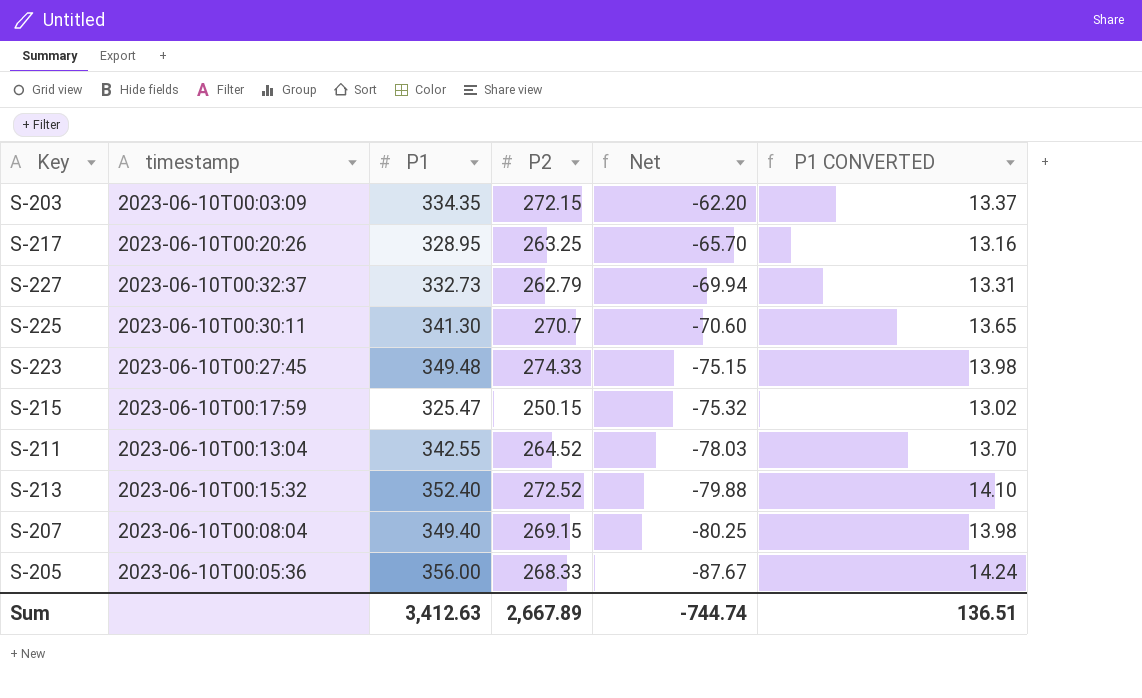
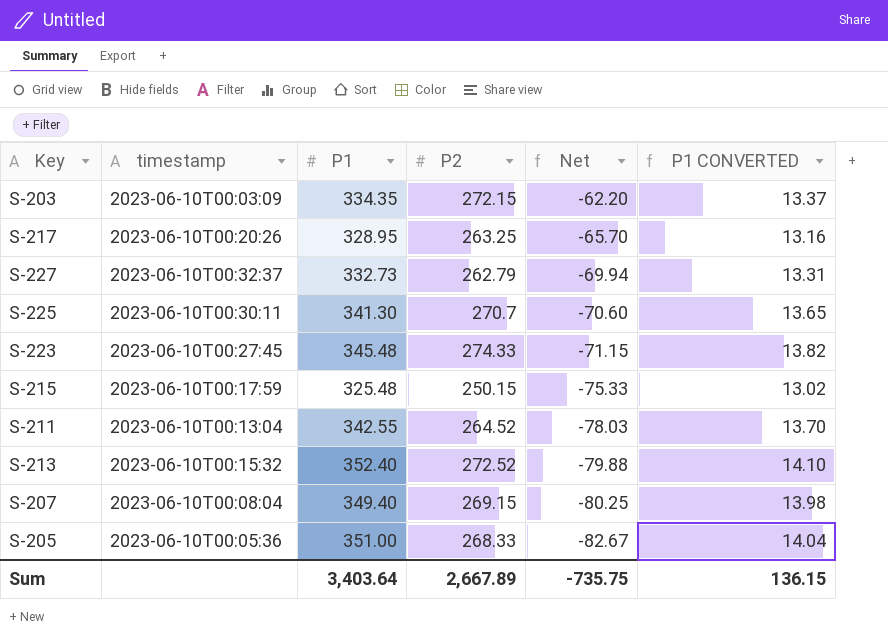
S-223 | P1: 349.48 -> 345.48
S-223 | Net: -75.15 -> -71.15
S-223 | P1 CONVERTED: 13.98 -> 13.82
S-215 | P1: 325.47 -> 325.48
S-215 | Net: -75.32 -> -75.33
S-205 | P1: 356.00 -> 351.00
S-205 | Net: -87.67 -> -82.67
S-205 | P1 CONVERTED: 14.24 -> 14.04
Sum | P1: 3,412.63 -> 3,403.64
Sum | Net: -744.74 -> -735.75
Sum | P1 CONVERTED: 136.51 -> 136.15

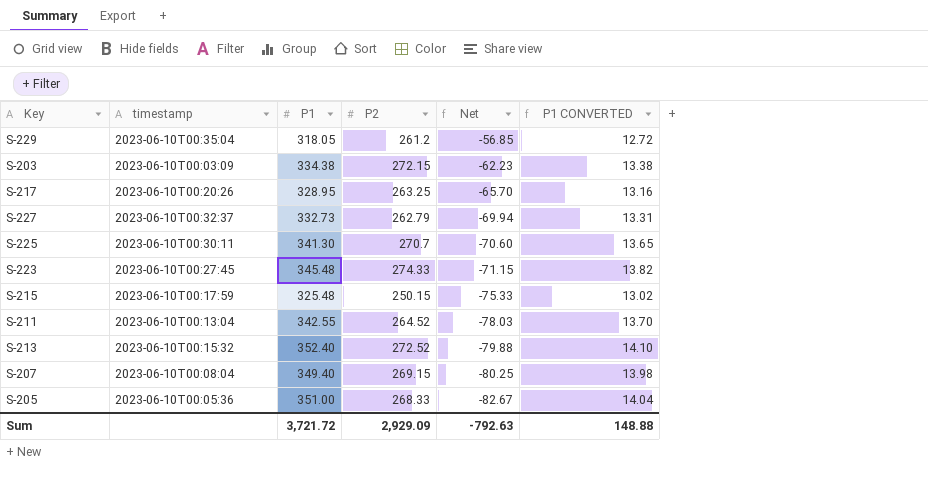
row S-229: none -> 2023-06-10T00:35:04 | 318.05 | 261.2 | -56.85 | 12.72
S-203 | P1: 334.35 -> 334.38
S-203 | Net: -62.20 -> -62.23
S-203 | P1 CONVERTED: 13.37 -> 13.38
Sum | P1: 3,403.64 -> 3,721.72
Sum | P2: 2,667.89 -> 2,929.09
Sum | Net: -735.75 -> -792.63
Sum | P1 CONVERTED: 136.15 -> 148.88

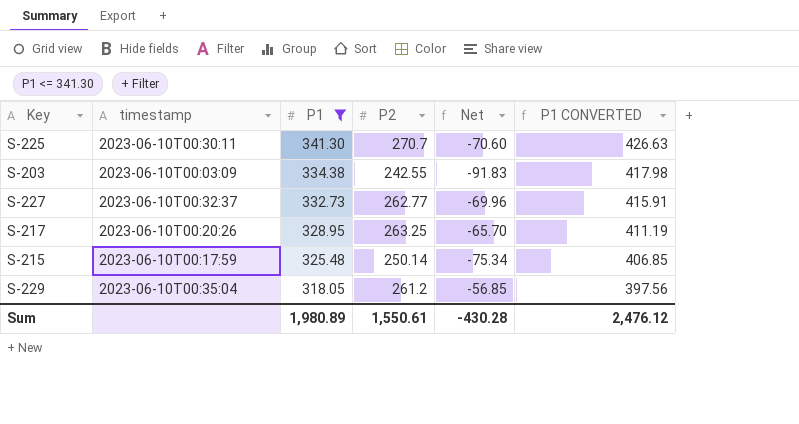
filter: none -> P1 <= 341.30
row order: Net descending -> P1 descending
column P1 CONVERTED | formula: [P1] * 0.04 -> [P1] * 1.25
S-203 | P2: 272.15 -> 242.55
S-203 | Net: -62.23 -> -91.83
S-227 | P2: 262.79 -> 262.77
S-227 | Net: -69.94 -> -69.96
S-215 | P2: 250.15 -> 250.14
S-215 | Net: -75.33 -> -75.34
Sum | P1: 3,721.72 -> 1,980.89
Sum | P2: 2,929.09 -> 1,550.61
Sum | Net: -792.63 -> -430.28
Sum | P1 CONVERTED: 148.88 -> 2,476.12

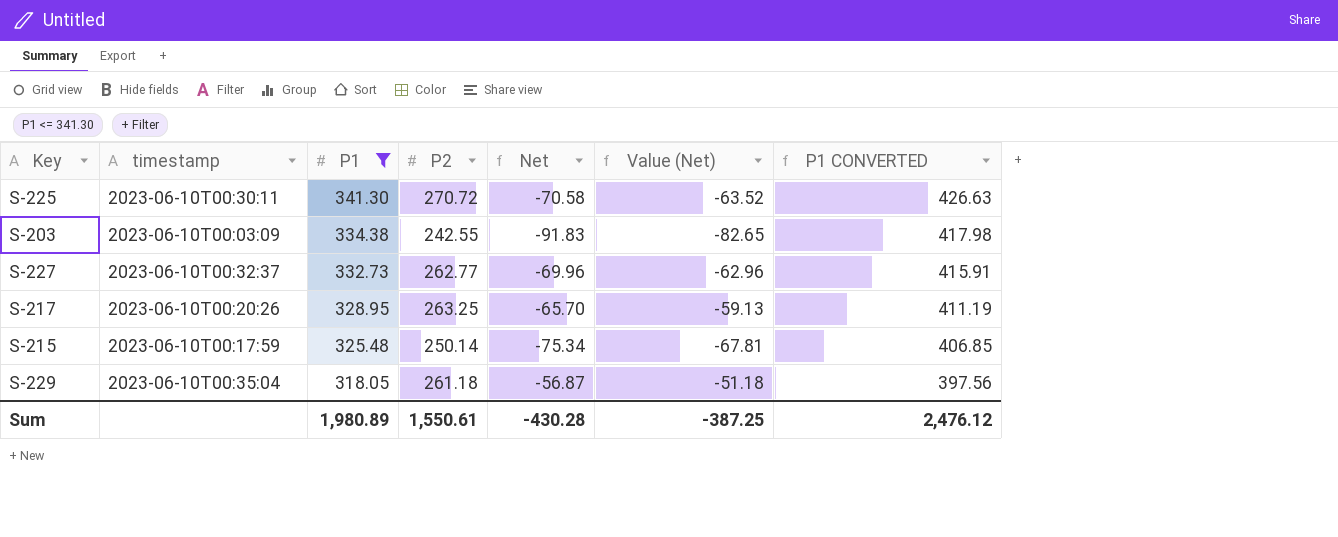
column Value (Net) | formula: none -> [Net] * 0.9
S-225 | P2: 270.7 -> 270.72
S-225 | Net: -70.60 -> -70.58
S-229 | P2: 261.2 -> 261.18
S-229 | Net: -56.85 -> -56.87

